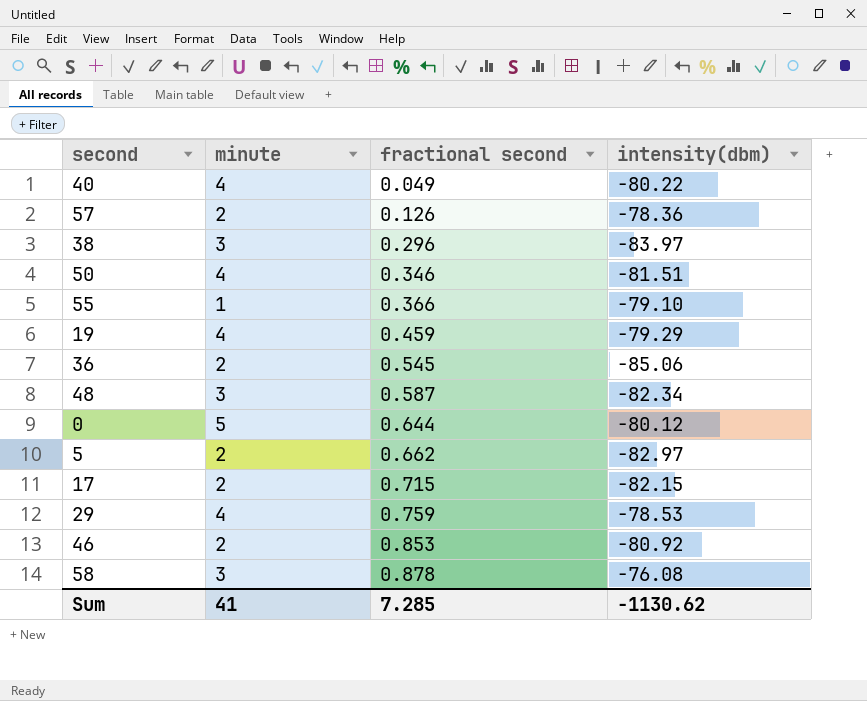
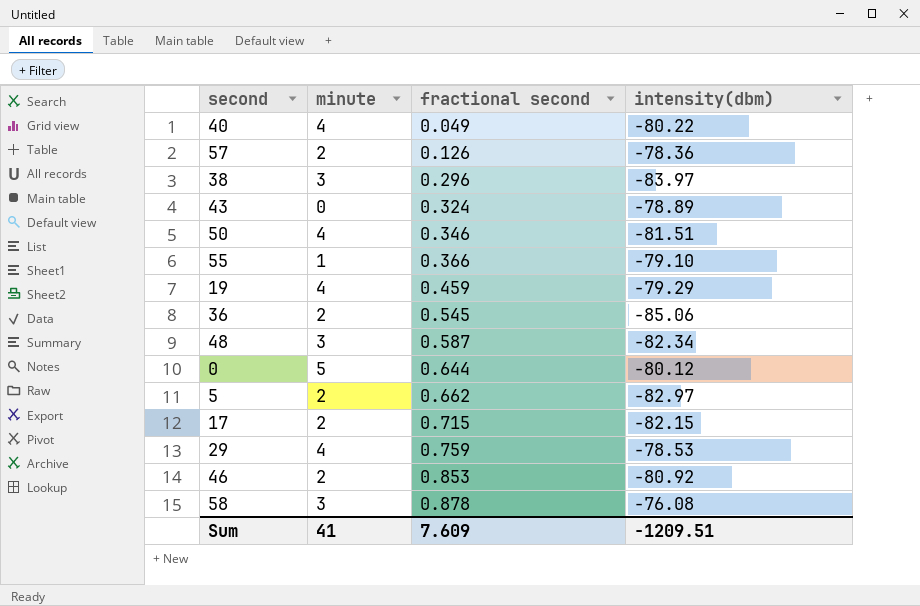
row 43: none -> 0 | 0.324 | -78.89
Sum | fractional second: 7.285 -> 7.609
Sum | intensity(dbm): -1130.62 -> -1209.51

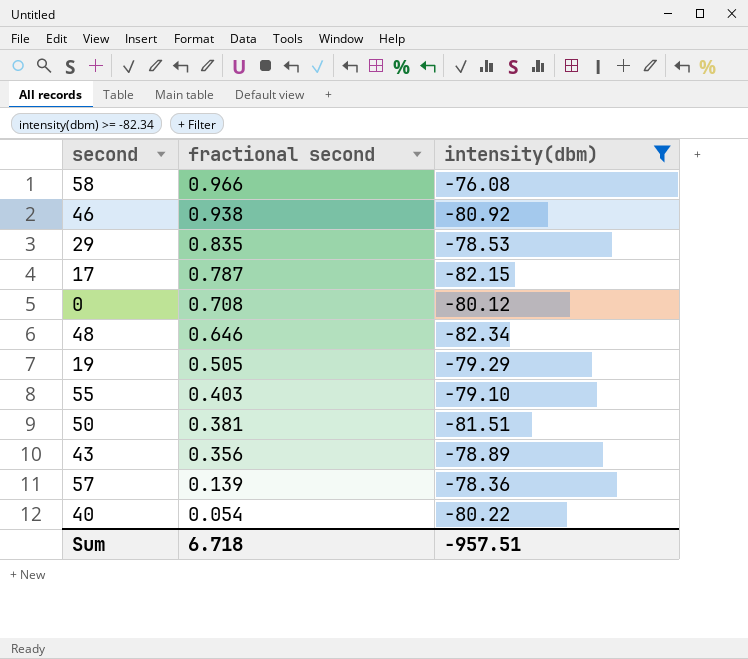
filter: none -> intensity(dbm) >= -82.34
row order: fractional second ascending -> fractional second descending
column minute | position: 2 -> none
58 | fractional second: 0.878 -> 0.966
46 | fractional second: 0.853 -> 0.938
29 | fractional second: 0.759 -> 0.835
17 | fractional second: 0.715 -> 0.787
0 | fractional second: 0.644 -> 0.708
48 | fractional second: 0.587 -> 0.646
19 | fractional second: 0.459 -> 0.505
55 | fractional second: 0.366 -> 0.403
50 | fractional second: 0.346 -> 0.381
43 | fractional second: 0.324 -> 0.356
57 | fractional second: 0.126 -> 0.139
40 | fractional second: 0.049 -> 0.054
Sum | fractional second: 7.609 -> 6.718
Sum | intensity(dbm): -1209.51 -> -957.51

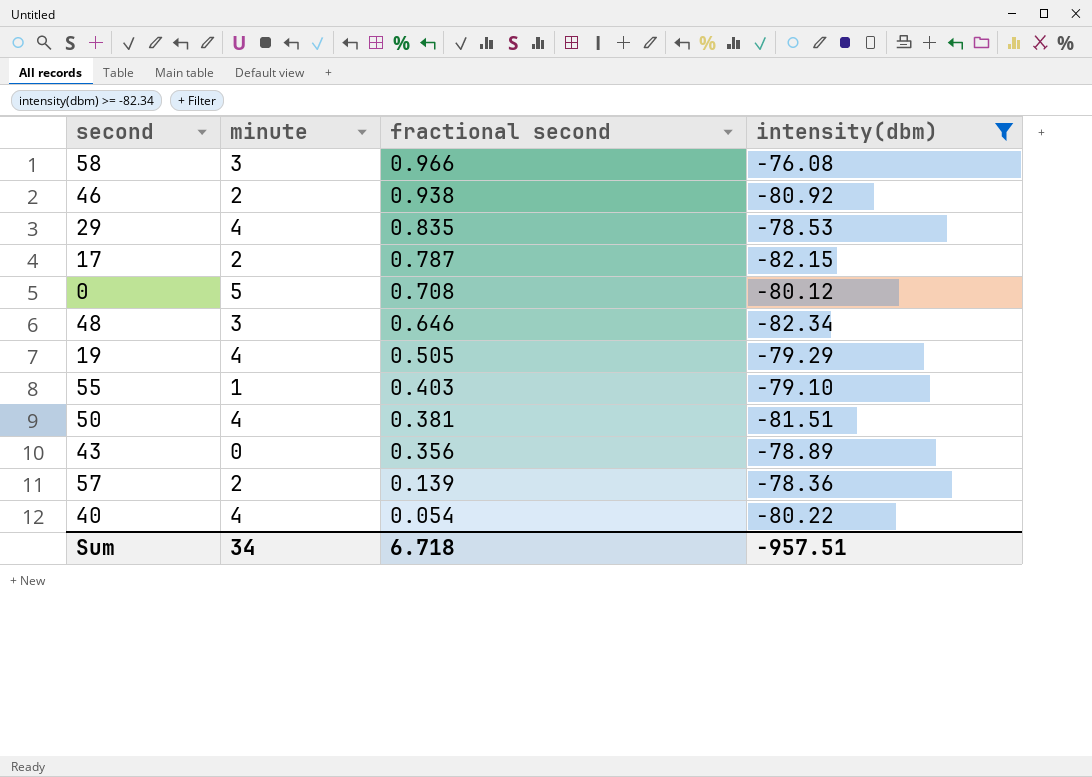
column minute | position: none -> 2

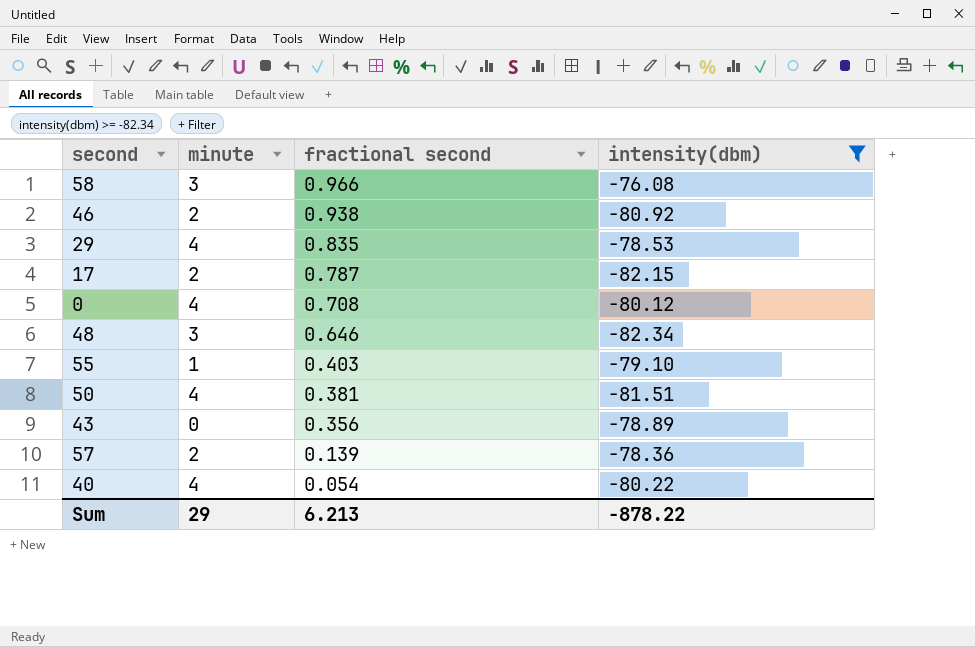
row 19: 4 | 0.505 | -79.29 -> none
0 | minute: 5 -> 4
Sum | minute: 34 -> 29
Sum | fractional second: 6.718 -> 6.213
Sum | intensity(dbm): -957.51 -> -878.22

